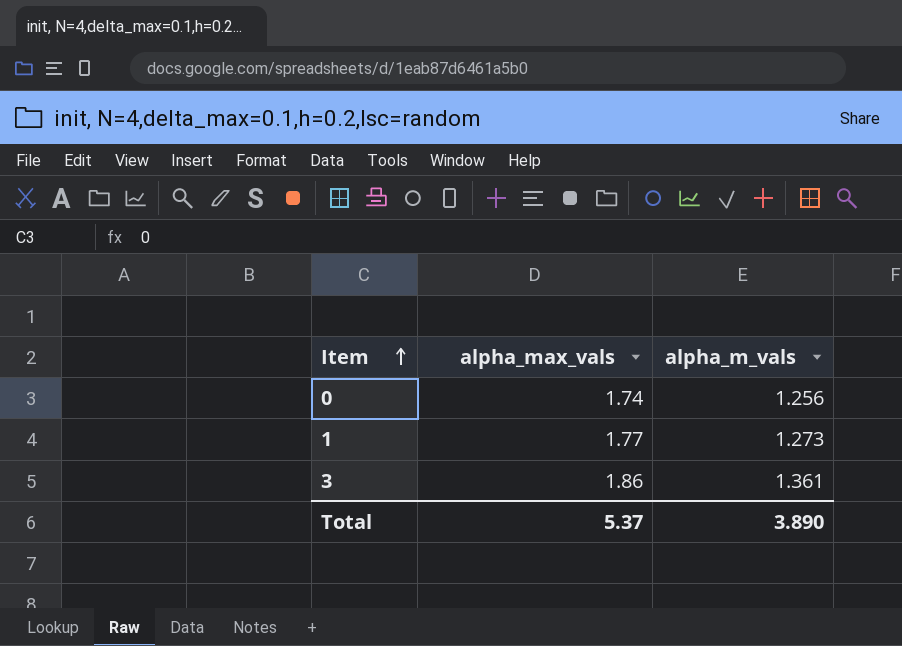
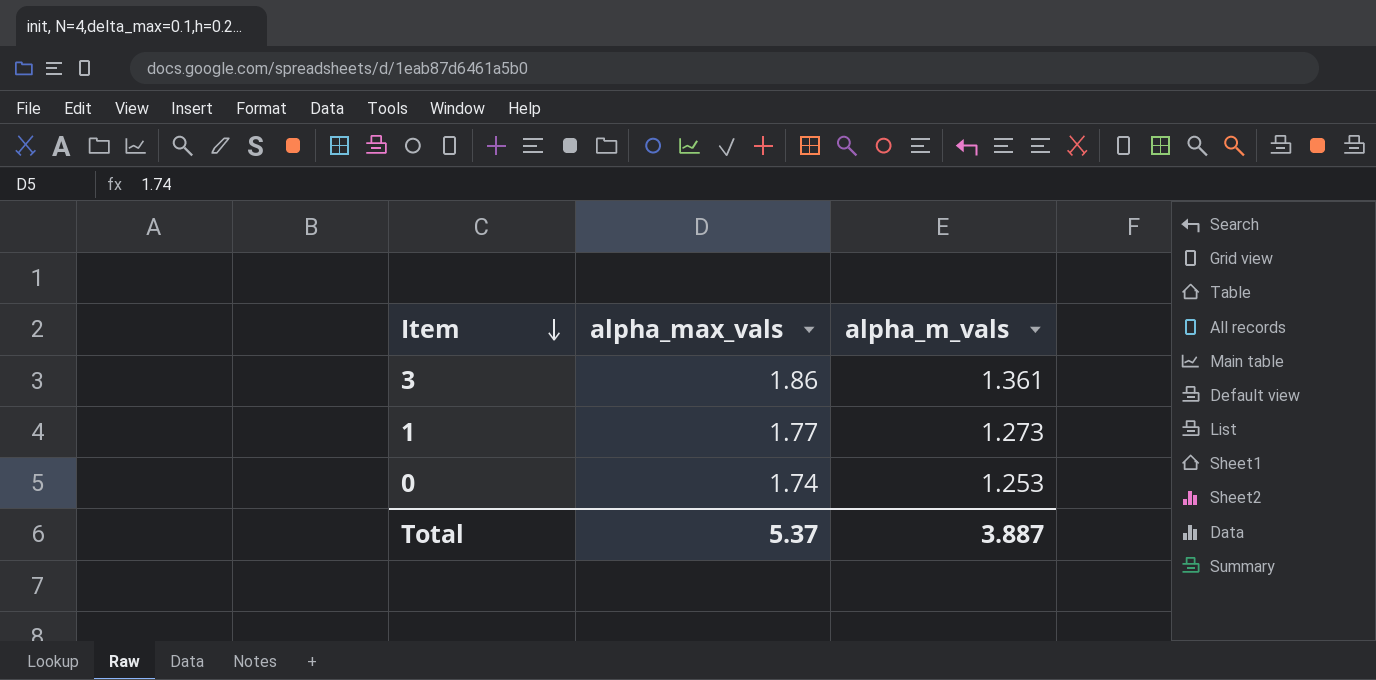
row order: Item ascending -> Item descending
0 | alpha_m_vals: 1.256 -> 1.253
Total | alpha_m_vals: 3.890 -> 3.887

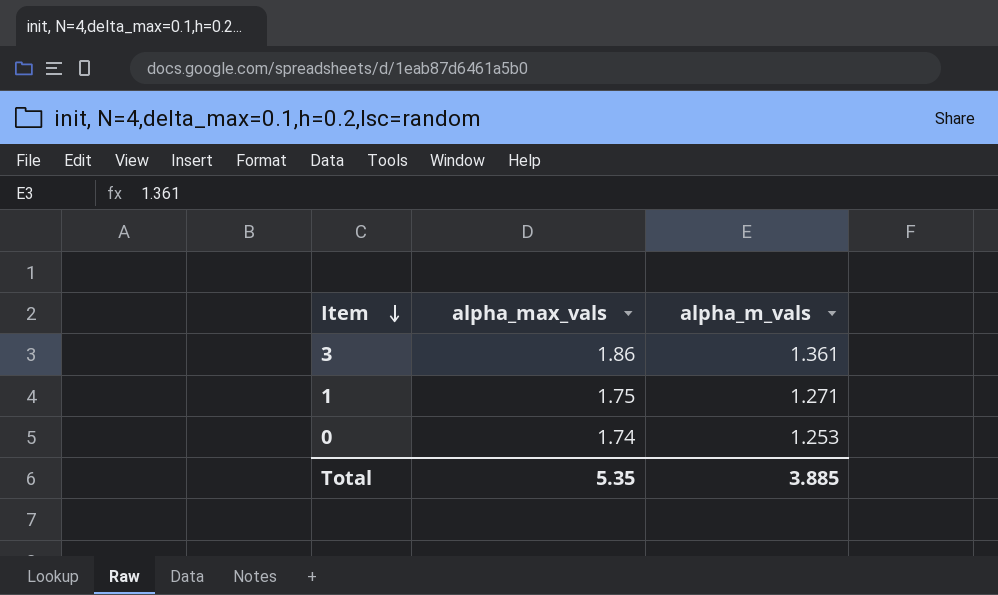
1 | alpha_max_vals: 1.77 -> 1.75
1 | alpha_m_vals: 1.273 -> 1.271
Total | alpha_max_vals: 5.37 -> 5.35
Total | alpha_m_vals: 3.887 -> 3.885

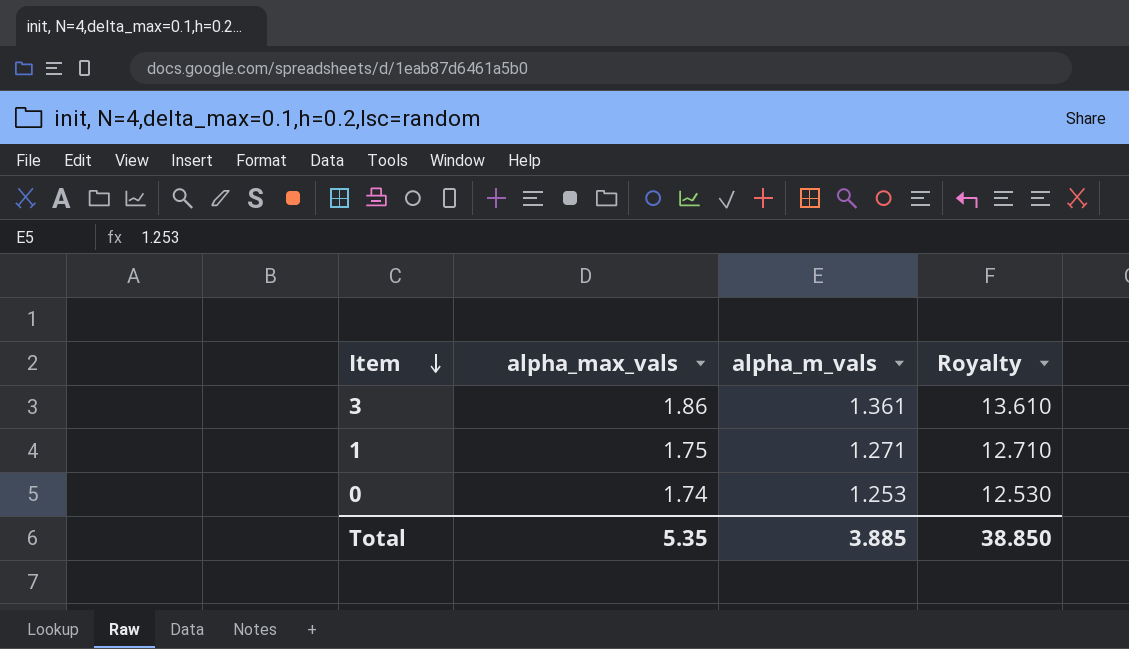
column Royalty | formula: none -> [alpha_m_vals] * 10

